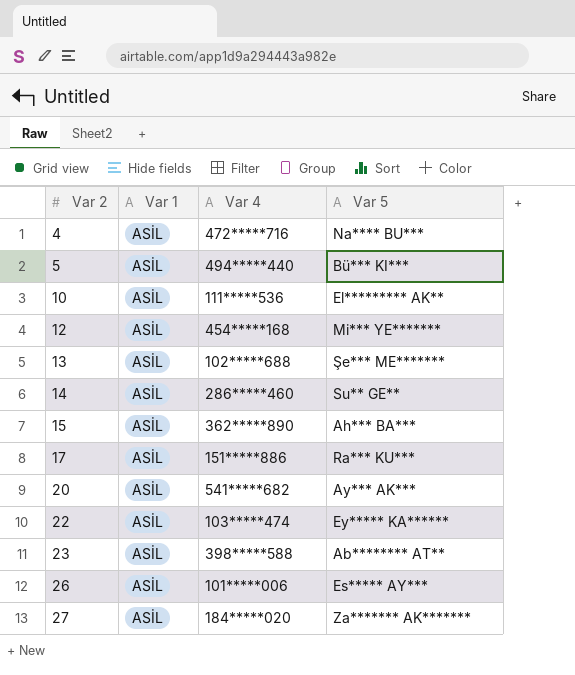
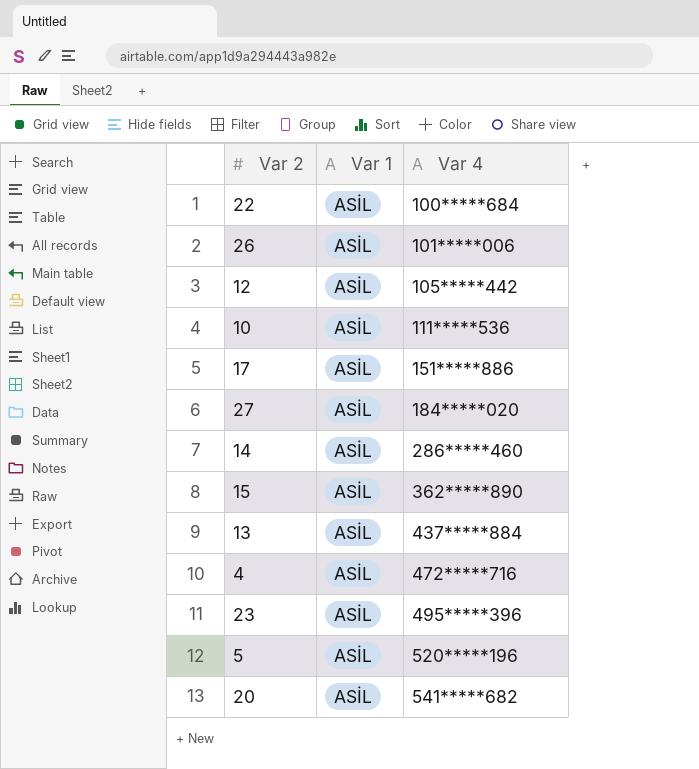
row order: Var 2 ascending -> Var 4 ascending
column Var 5 | position: 4 -> none
22 | Var 4: 103*****474 -> 100*****684
12 | Var 4: 454*****168 -> 105*****442
13 | Var 4: 102*****688 -> 437*****884
23 | Var 4: 398*****588 -> 495*****396
5 | Var 4: 494*****440 -> 520*****196

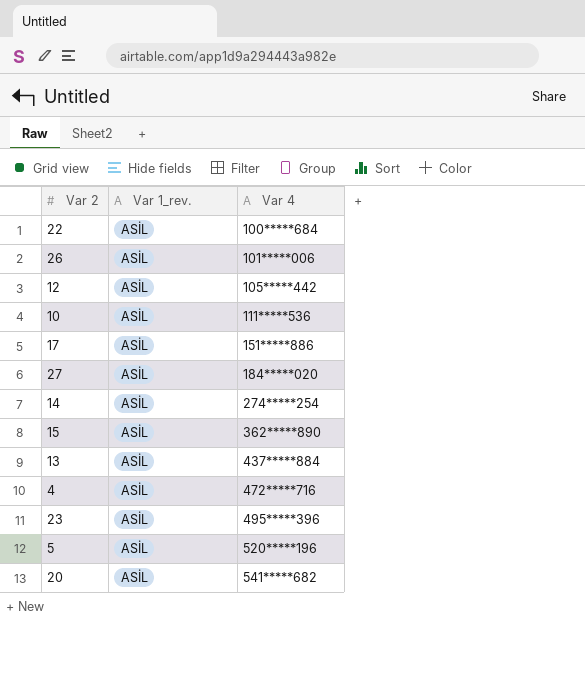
column name: Var 1 -> Var 1_rev.
14 | Var 4: 286*****460 -> 274*****254

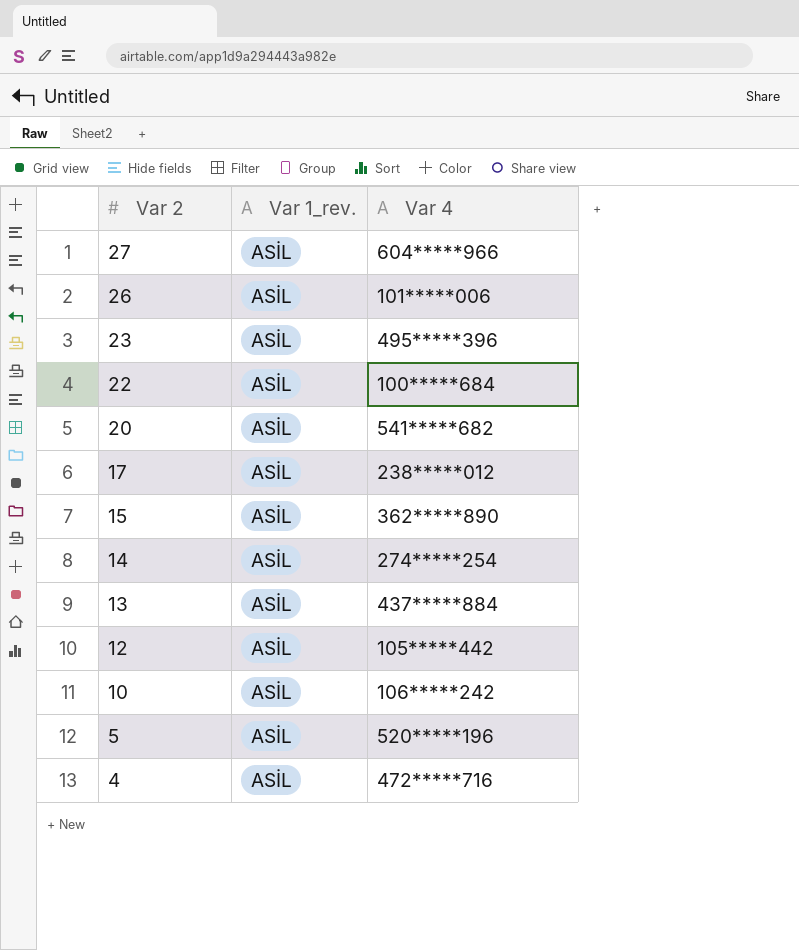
row order: Var 4 ascending -> Var 2 descending
27 | Var 4: 184*****020 -> 604*****966
17 | Var 4: 151*****886 -> 238*****012
10 | Var 4: 111*****536 -> 106*****242

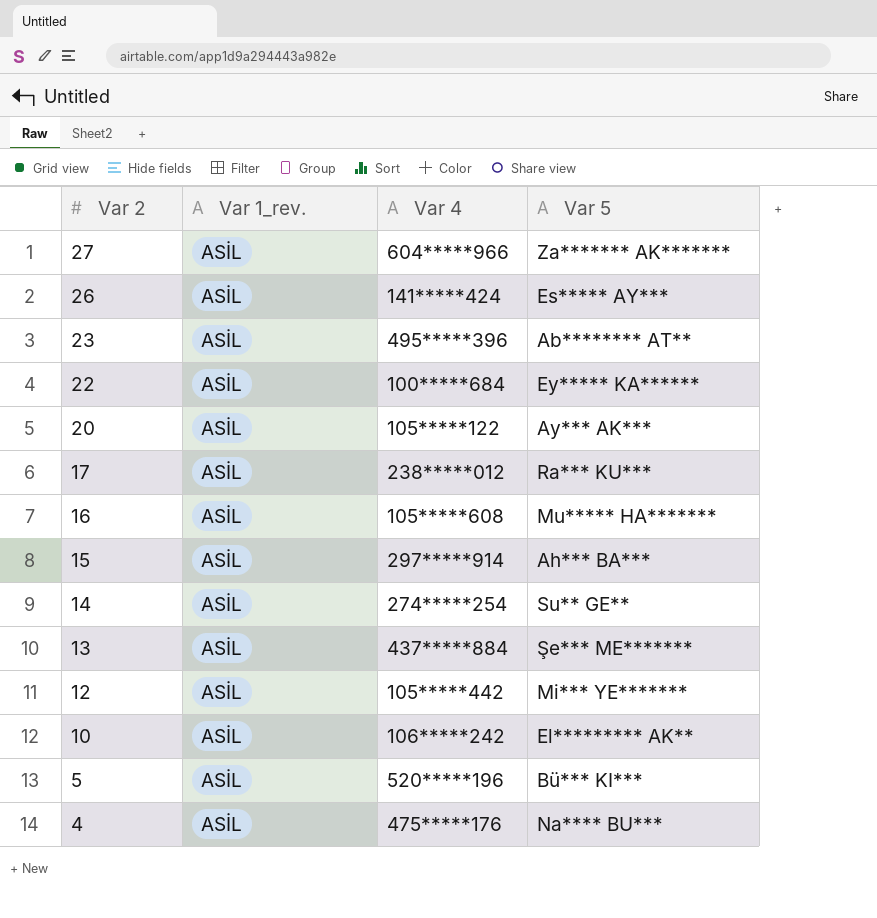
column Var 5 | position: none -> 4
26 | Var 4: 101*****006 -> 141*****424
20 | Var 4: 541*****682 -> 105*****122
row 16: none -> ASİL | 105*****608 | Mu***** HA*******
15 | Var 4: 362*****890 -> 297*****914
4 | Var 4: 472*****716 -> 475*****176

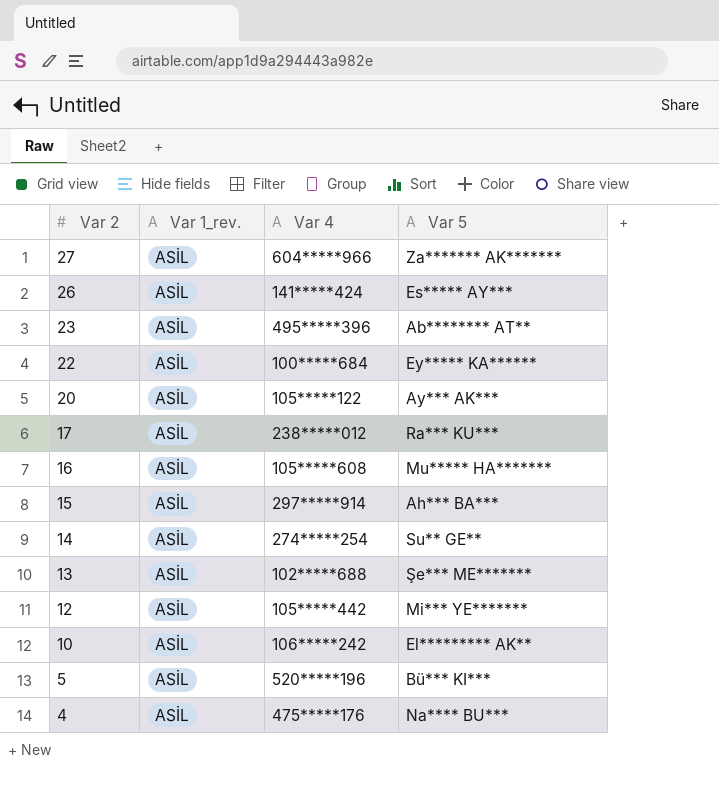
13 | Var 4: 437*****884 -> 102*****688

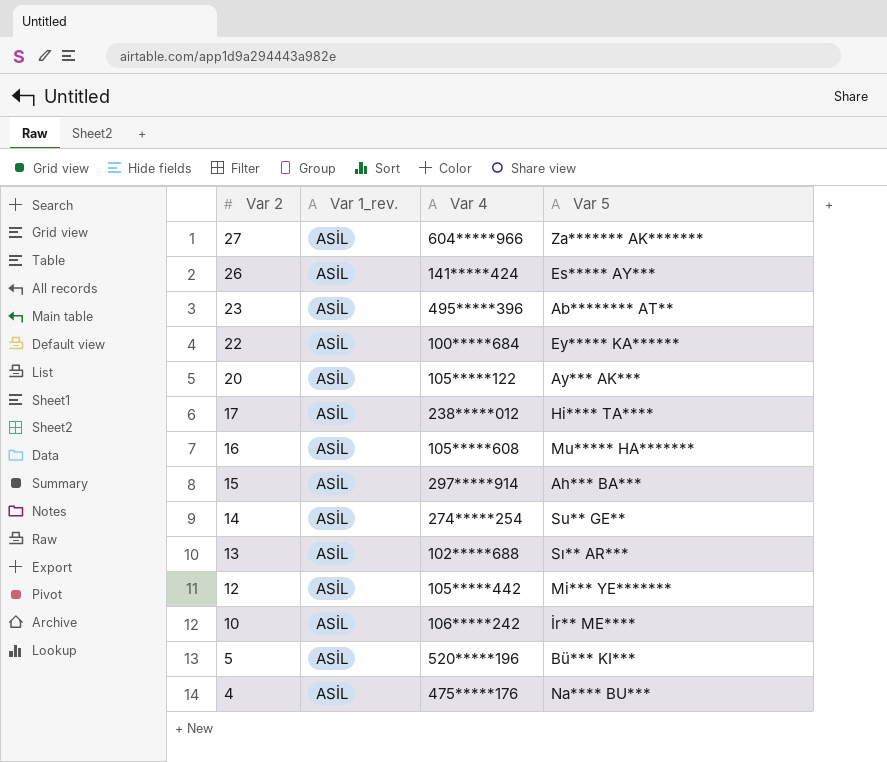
17 | Var 5: Ra*** KU*** -> Hi**** TA****
13 | Var 5: Şe*** ME******* -> Sı** AR***
10 | Var 5: El********* AK** -> İr** ME****

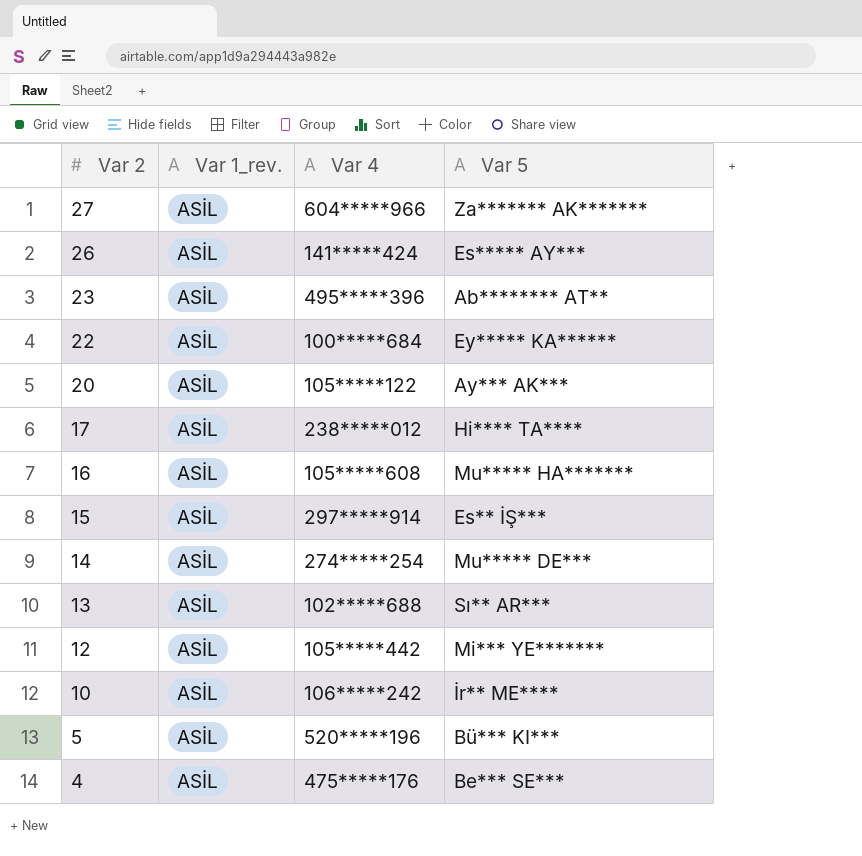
15 | Var 5: Ah*** BA*** -> Es** İŞ***
14 | Var 5: Su** GE** -> Mu***** DE***
4 | Var 5: Na**** BU*** -> Be*** SE***

